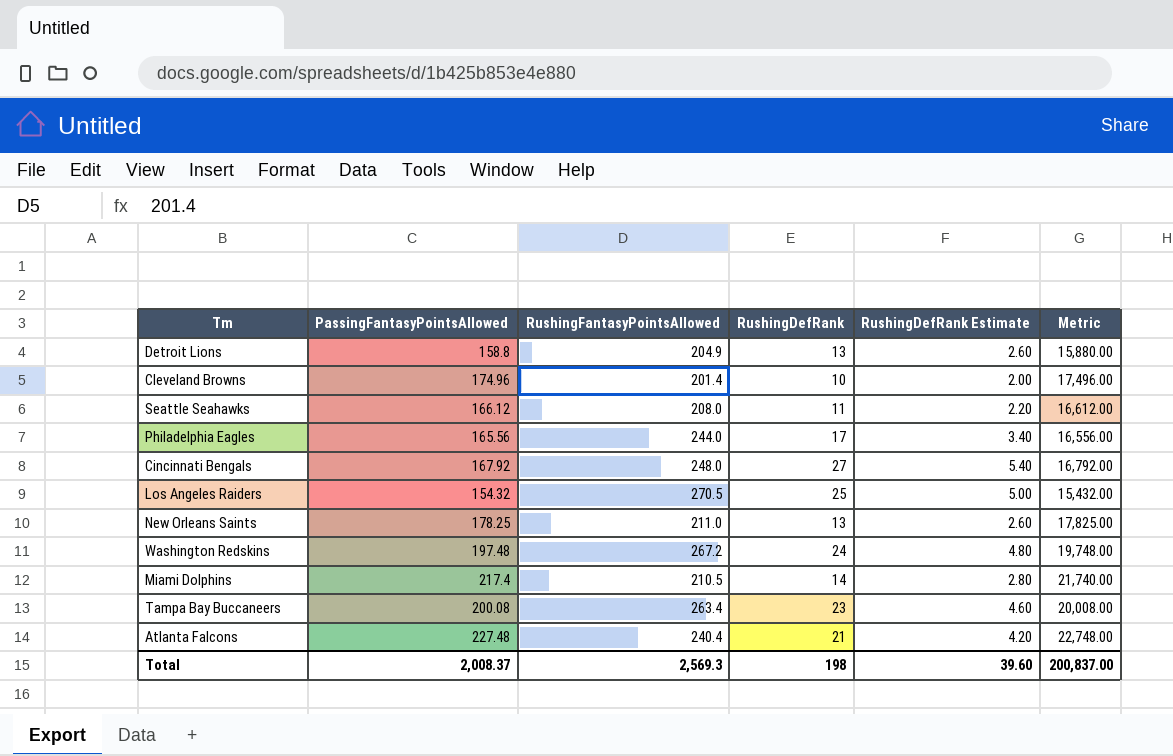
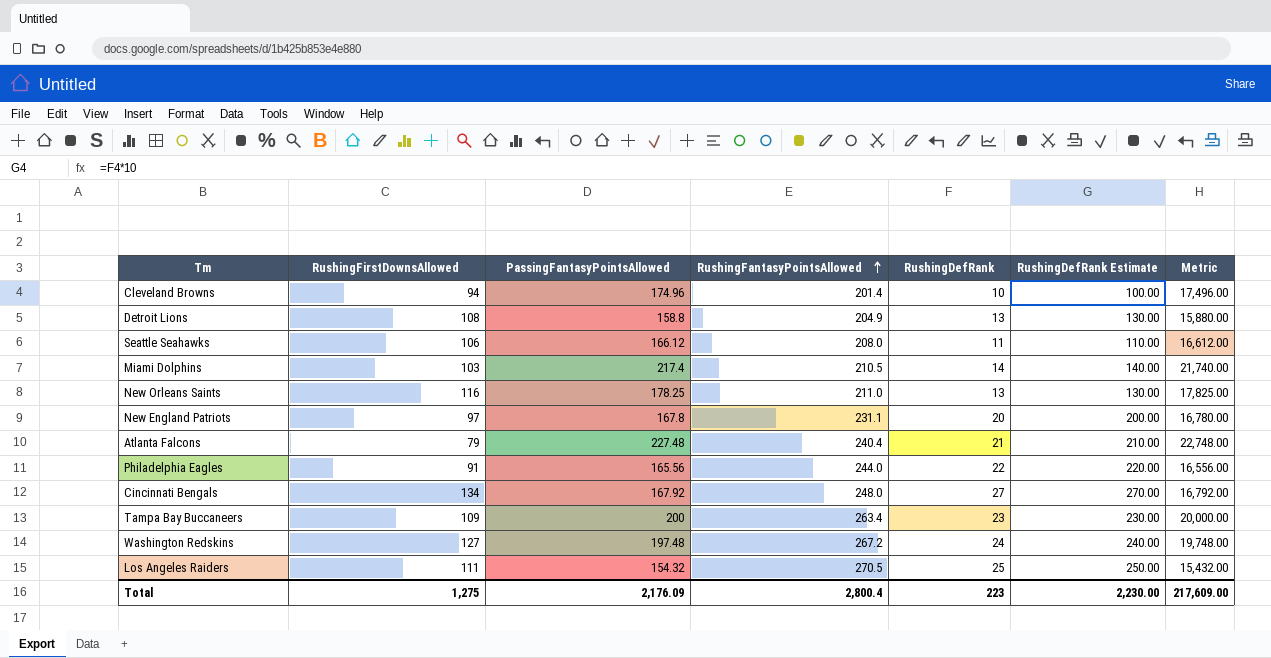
row order: none -> RushingFantasyPointsAllowed ascending
column RushingFirstDownsAllowed | position: none -> 2
column RushingDefRank Estimate | formula: [RushingDefRank] * 0.2 -> [RushingDefRank] * 10
row New England Patriots: none -> 97 | 167.8 | 231.1 | 20 | 200.00 | 16,780.00
Philadelphia Eagles | RushingDefRank: 17 -> 22
Tampa Bay Buccaneers | PassingFantasyPointsAllowed: 200.08 -> 200
Tampa Bay Buccaneers | Metric: 20,008.00 -> 20,000.00
Total | PassingFantasyPointsAllowed: 2,008.37 -> 2,176.09
Total | RushingFantasyPointsAllowed: 2,569.3 -> 2,800.4
Total | RushingDefRank: 198 -> 223
Total | RushingDefRank Estimate: 39.60 -> 2,230.00
Total | Metric: 200,837.00 -> 217,609.00

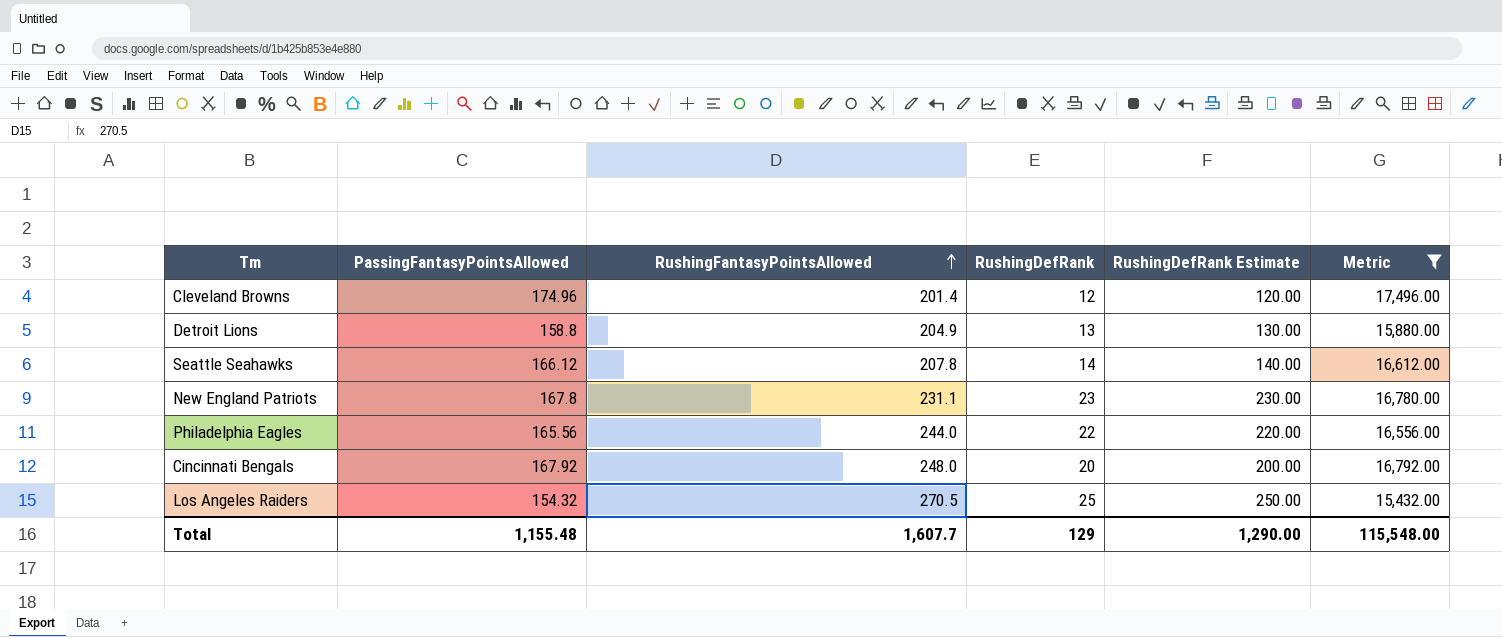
filter: none -> Metric <= 17,496.00
column RushingFirstDownsAllowed | position: 2 -> none
Cleveland Browns | RushingDefRank: 10 -> 12
Cleveland Browns | RushingDefRank Estimate: 100.00 -> 120.00
Seattle Seahawks | RushingFantasyPointsAllowed: 208.0 -> 207.8
Seattle Seahawks | RushingDefRank: 11 -> 14
Seattle Seahawks | RushingDefRank Estimate: 110.00 -> 140.00
New England Patriots | RushingDefRank: 20 -> 23
New England Patriots | RushingDefRank Estimate: 200.00 -> 230.00
Cincinnati Bengals | RushingDefRank: 27 -> 20
Cincinnati Bengals | RushingDefRank Estimate: 270.00 -> 200.00
Total | PassingFantasyPointsAllowed: 2,176.09 -> 1,155.48
Total | RushingFantasyPointsAllowed: 2,800.4 -> 1,607.7
Total | RushingDefRank: 223 -> 129
Total | RushingDefRank Estimate: 2,230.00 -> 1,290.00
Total | Metric: 217,609.00 -> 115,548.00

